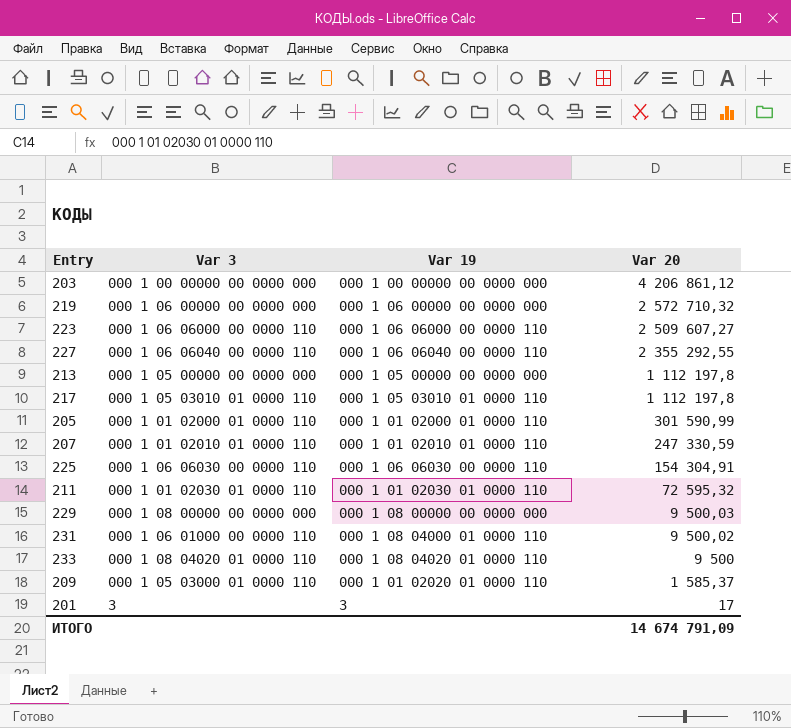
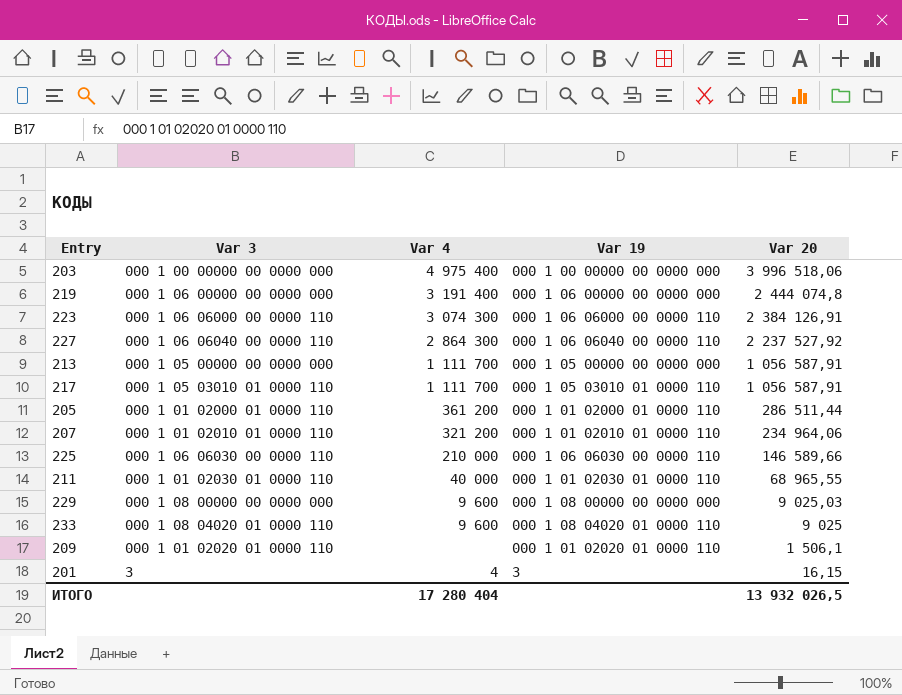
column Var 4 | position: none -> 3
row 231: 000 1 06 01000 00 0000 110 | 000 1 08 04000 01 0000 110 | 9 500,02 -> none
203 | Var 20: 4 206 861,12 -> 3 996 518,06
219 | Var 20: 2 572 710,32 -> 2 444 074,8
223 | Var 20: 2 509 607,27 -> 2 384 126,91
227 | Var 20: 2 355 292,55 -> 2 237 527,92
213 | Var 20: 1 112 197,8 -> 1 056 587,91
217 | Var 20: 1 112 197,8 -> 1 056 587,91
205 | Var 20: 301 590,99 -> 286 511,44
207 | Var 20: 247 330,59 -> 234 964,06
225 | Var 20: 154 304,91 -> 146 589,66
211 | Var 20: 72 595,32 -> 68 965,55
229 | Var 20: 9 500,03 -> 9 025,03
233 | Var 20: 9 500 -> 9 025
209 | Var 3: 000 1 05 03000 01 0000 110 -> 000 1 01 02020 01 0000 110
209 | Var 20: 1 585,37 -> 1 506,1
201 | Var 20: 17 -> 16,15
ИТОГО | Var 20: 14 674 791,09 -> 13 932 026,5

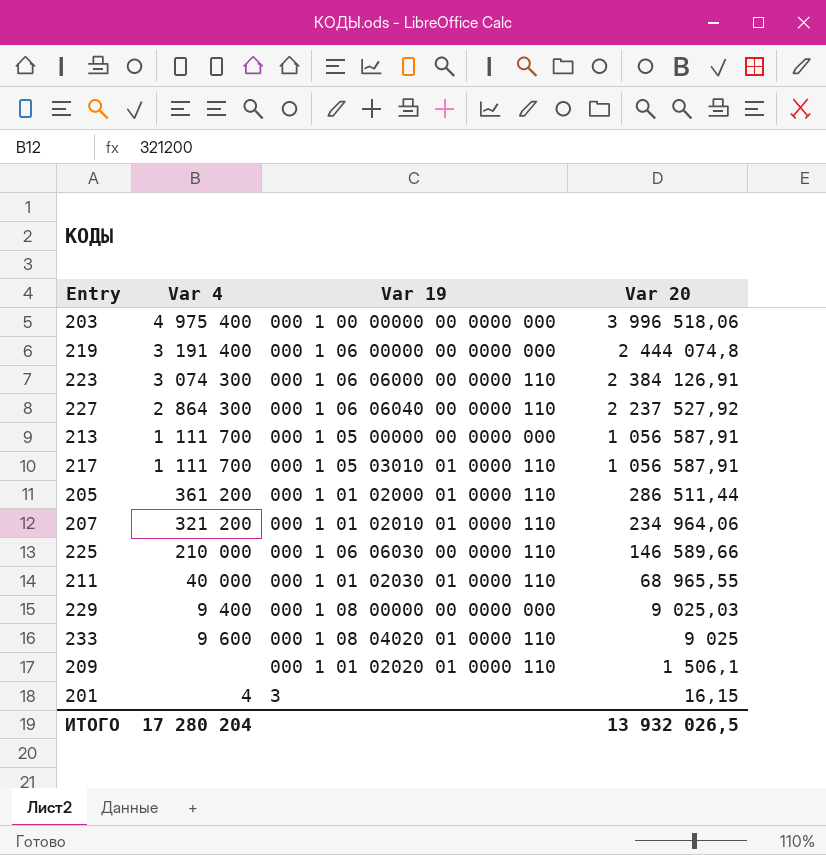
column Var 3 | position: 2 -> none
229 | Var 4: 9 600 -> 9 400
ИТОГО | Var 4: 17 280 404 -> 17 280 204

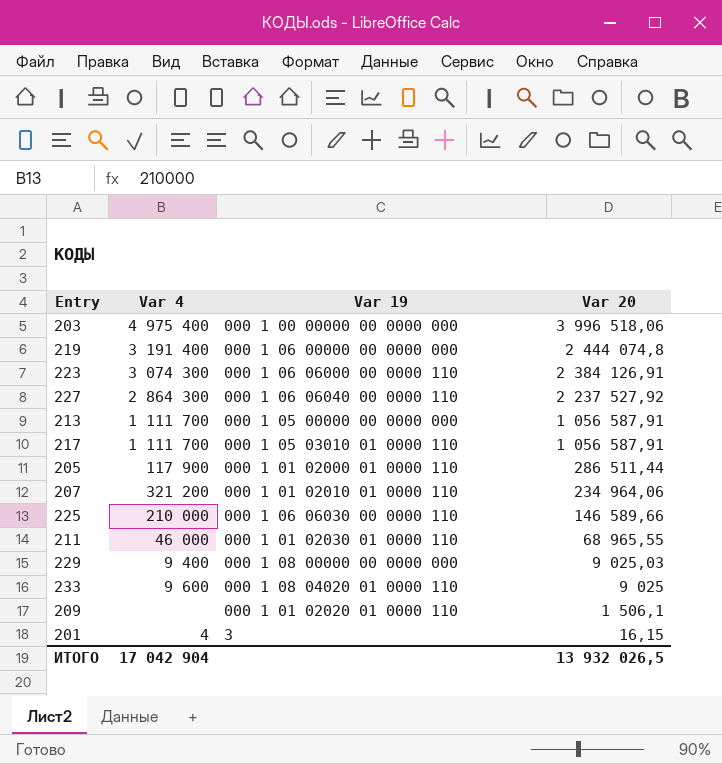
205 | Var 4: 361 200 -> 117 900
211 | Var 4: 40 000 -> 46 000
ИТОГО | Var 4: 17 280 204 -> 17 042 904

